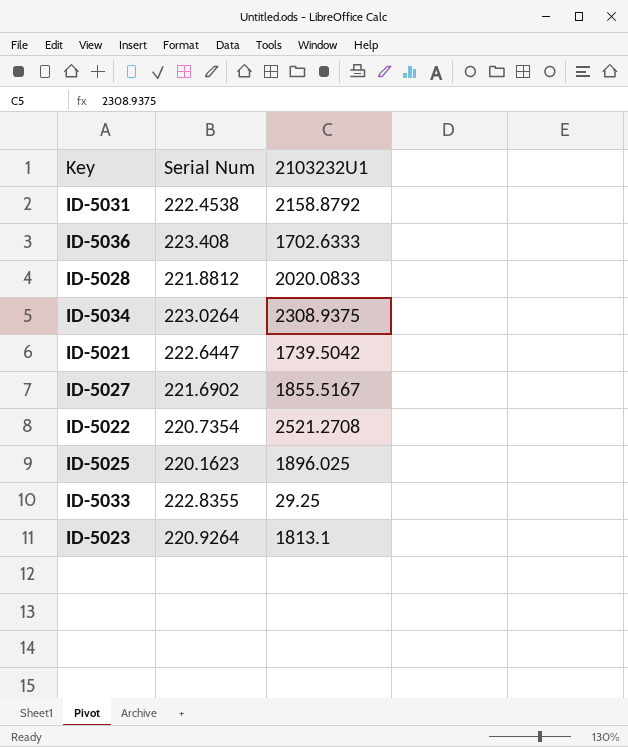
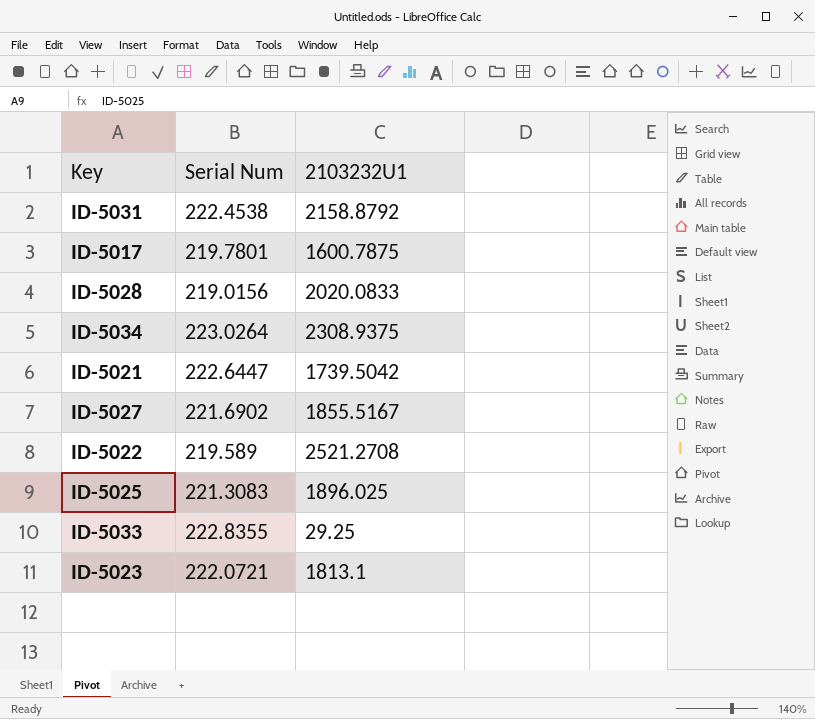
row ID-5036: 223.408 | 1702.6333 -> none
row ID-5017: none -> 219.7801 | 1600.7875
ID-5028 | Serial Num: 221.8812 -> 219.0156
ID-5022 | Serial Num: 220.7354 -> 219.589
ID-5025 | Serial Num: 220.1623 -> 221.3083
ID-5023 | Serial Num: 220.9264 -> 222.0721

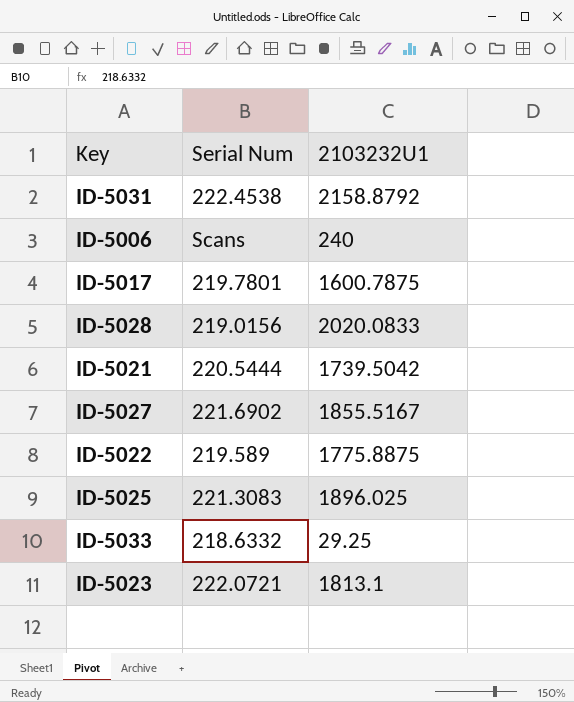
row ID-5034: 223.0264 | 2308.9375 -> none
row ID-5006: none -> Scans | 240
ID-5021 | Serial Num: 222.6447 -> 220.5444
ID-5022 | 2103232U1: 2521.2708 -> 1775.8875
ID-5033 | Serial Num: 222.8355 -> 218.6332

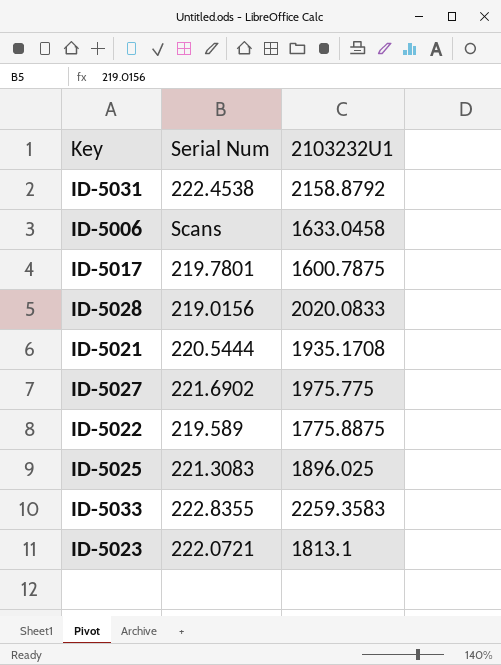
ID-5006 | 2103232U1: 240 -> 1633.0458
ID-5021 | 2103232U1: 1739.5042 -> 1935.1708
ID-5027 | 2103232U1: 1855.5167 -> 1975.775
ID-5033 | Serial Num: 218.6332 -> 222.8355
ID-5033 | 2103232U1: 29.25 -> 2259.3583

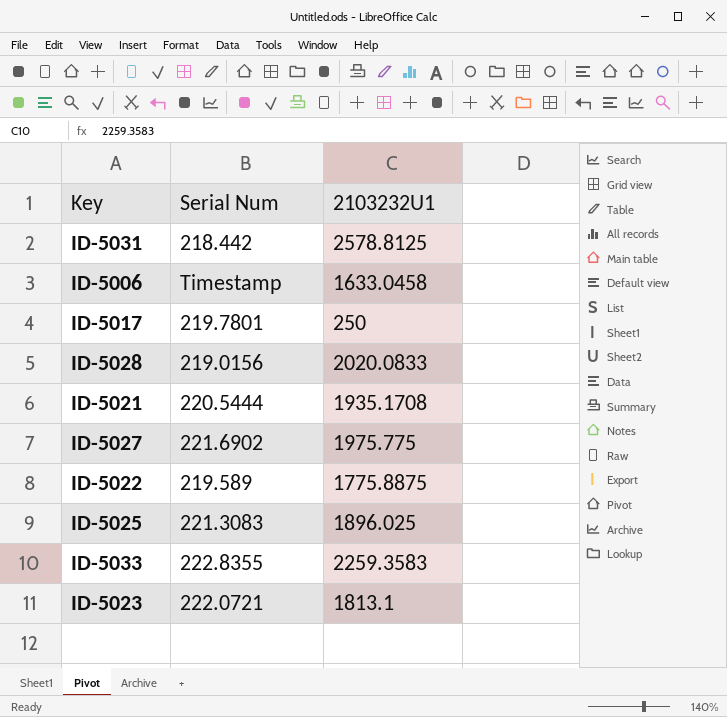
ID-5031 | Serial Num: 222.4538 -> 218.442
ID-5031 | 2103232U1: 2158.8792 -> 2578.8125
ID-5006 | Serial Num: Scans -> Timestamp
ID-5017 | 2103232U1: 1600.7875 -> 250

